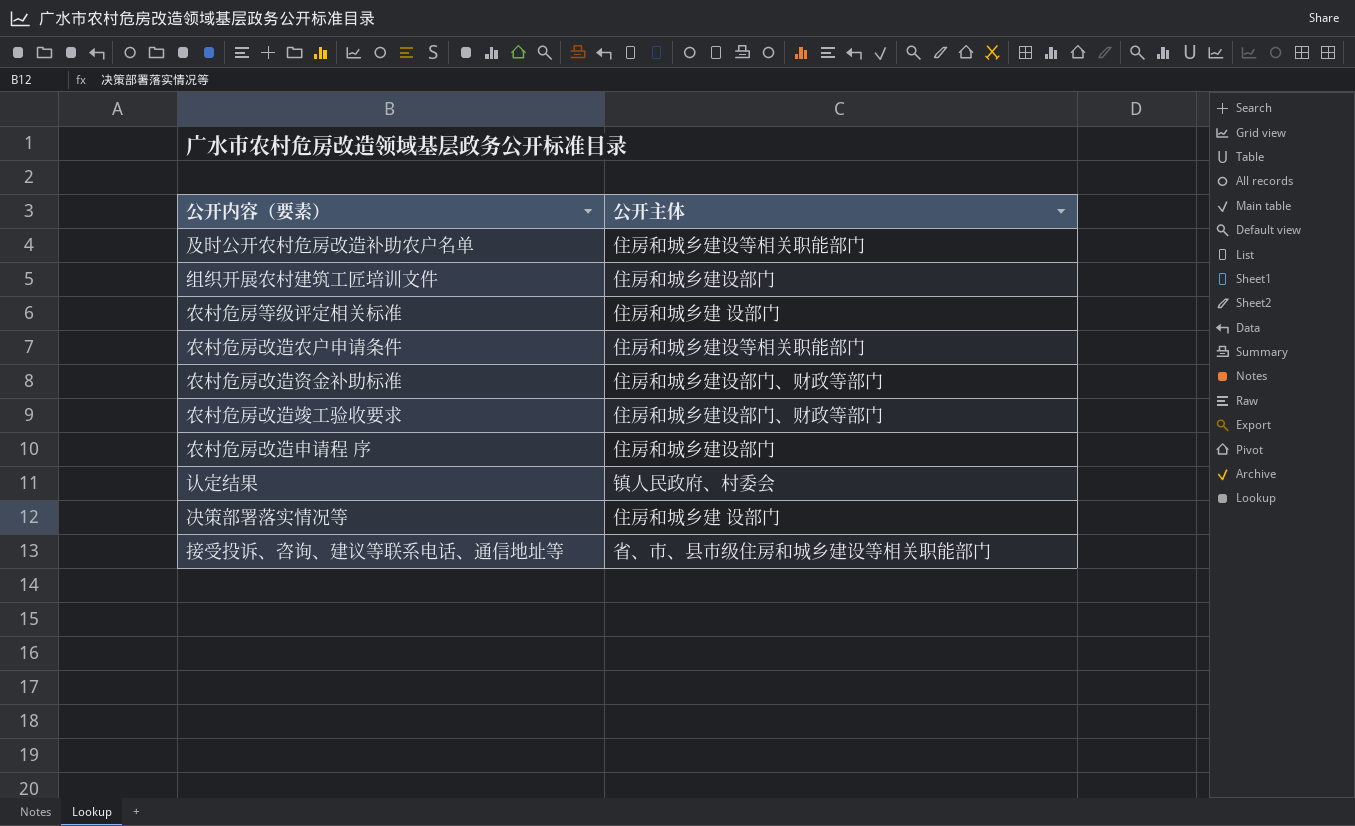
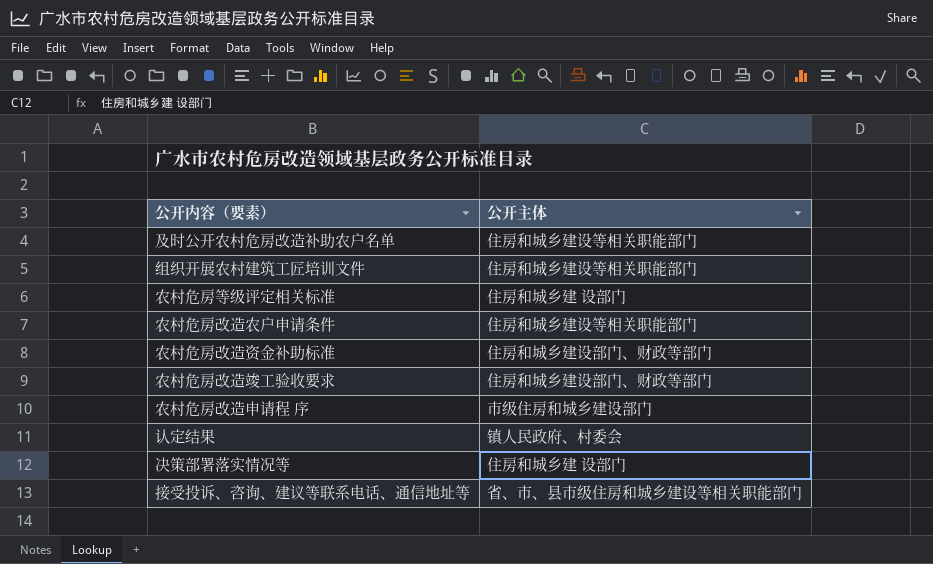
组织开展农村建筑工匠培训文件 | 公开主体: 住房和城乡建设部门 -> 住房和城乡建设等相关职能部门
农村危房改造申请程 序 | 公开主体: 住房和城乡建设部门 -> 市级住房和城乡建设部门

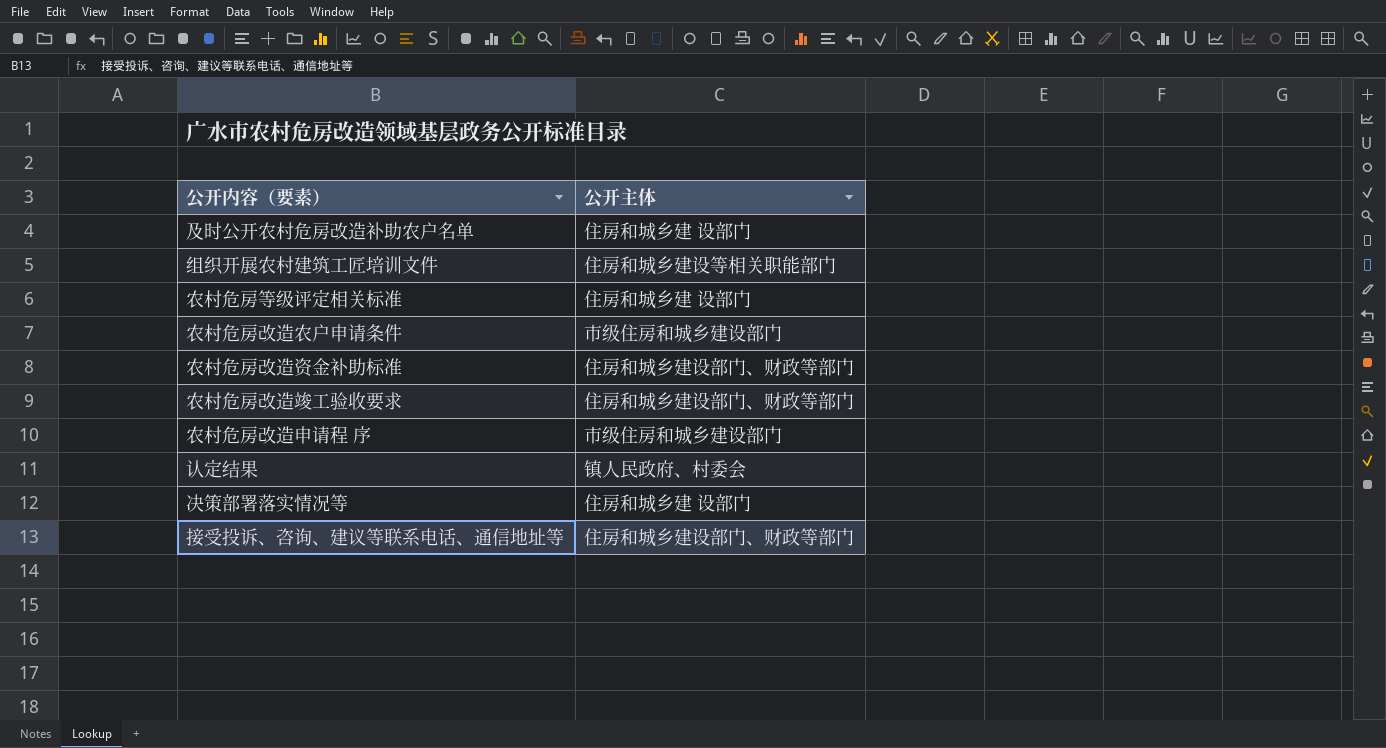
及时公开农村危房改造补助农户名单 | 公开主体: 住房和城乡建设等相关职能部门 -> 住房和城乡建 设部门
农村危房改造农户申请条件 | 公开主体: 住房和城乡建设等相关职能部门 -> 市级住房和城乡建设部门
接受投诉、咨询、建议等联系电话、通信地址等 | 公开主体: 省、市、县市级住房和城乡建设等相关职能部门 -> 住房和城乡建设部门、财政等部门

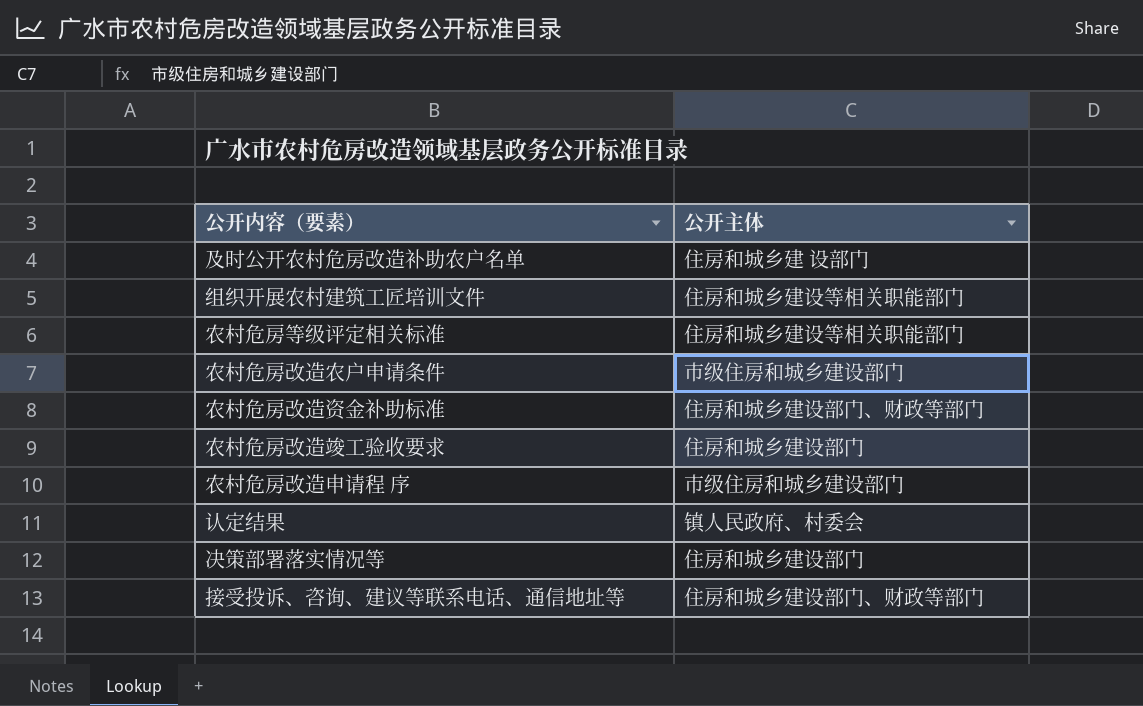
农村危房等级评定相关标准 | 公开主体: 住房和城乡建 设部门 -> 住房和城乡建设等相关职能部门
农村危房改造竣工验收要求 | 公开主体: 住房和城乡建设部门、财政等部门 -> 住房和城乡建设部门
决策部署落实情况等 | 公开主体: 住房和城乡建 设部门 -> 住房和城乡建设部门

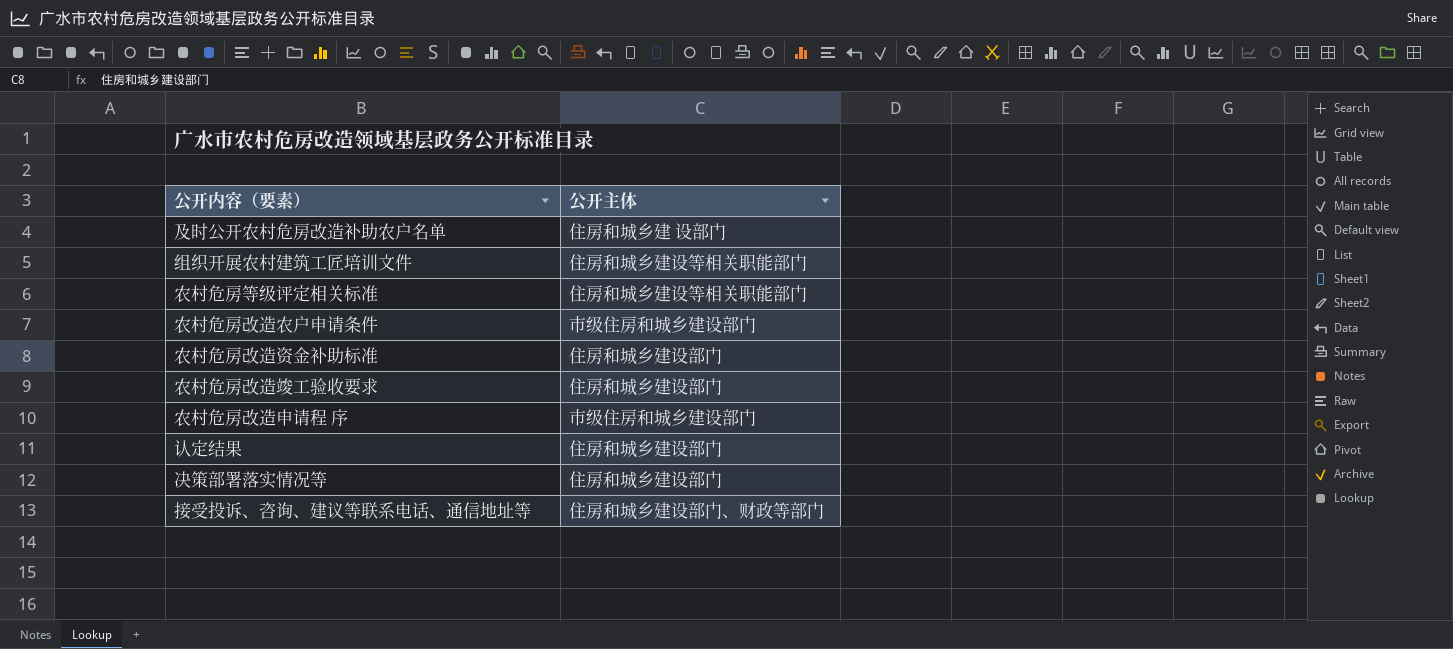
农村危房改造资金补助标准 | 公开主体: 住房和城乡建设部门、财政等部门 -> 住房和城乡建设部门
认定结果 | 公开主体: 镇人民政府、村委会 -> 住房和城乡建设部门

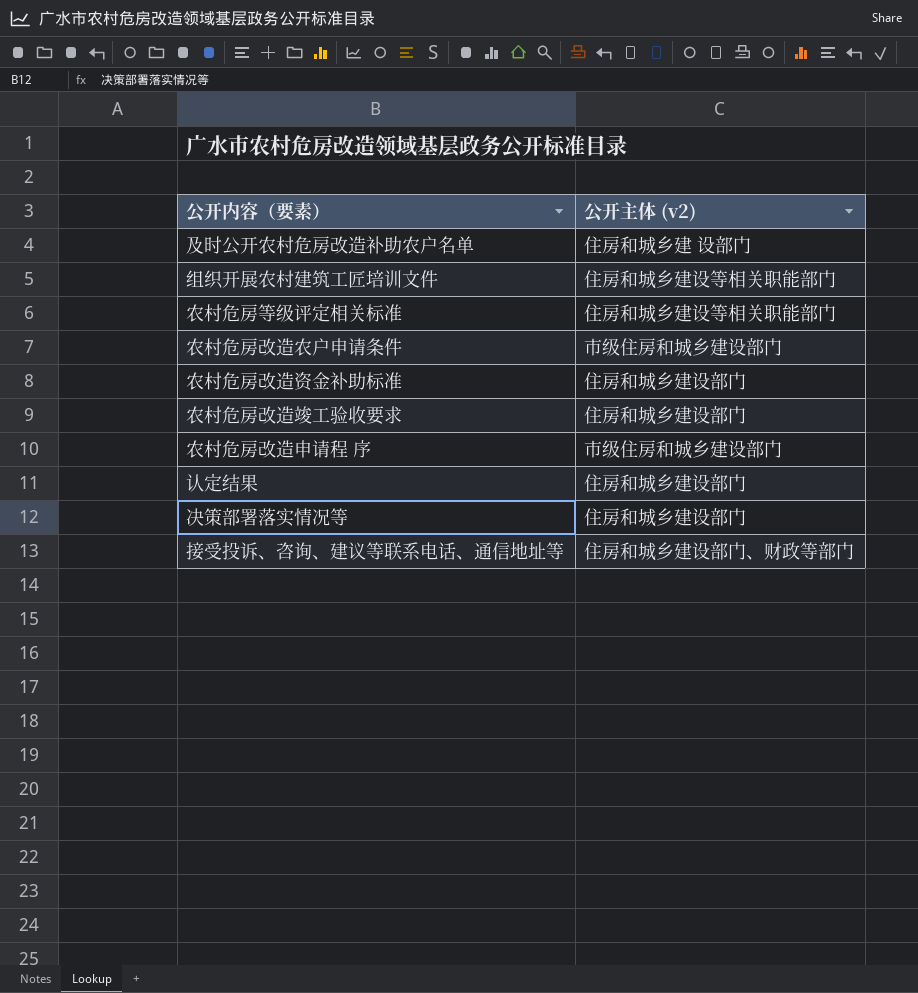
column name: 公开主体 -> 公开主体 (v2)

